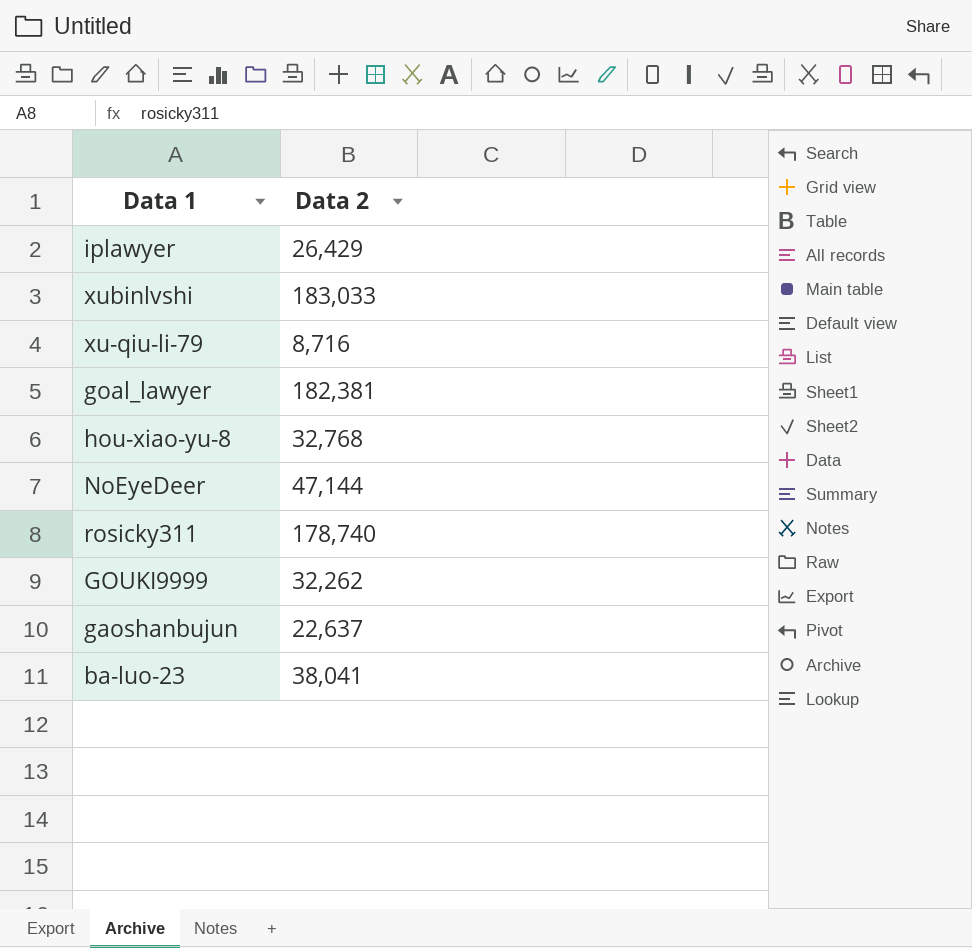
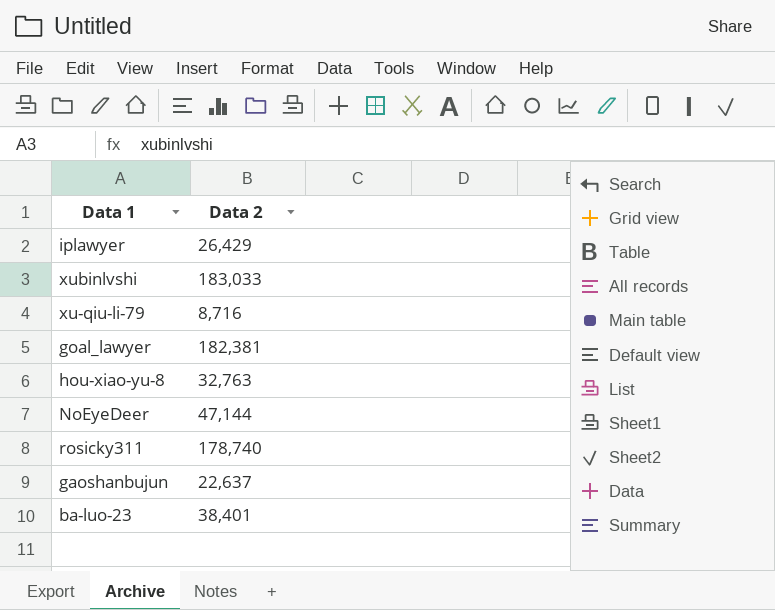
row GOUKI9999: 32,262 -> none
hou-xiao-yu-8 | Data 2: 32,768 -> 32,763
ba-luo-23 | Data 2: 38,041 -> 38,401

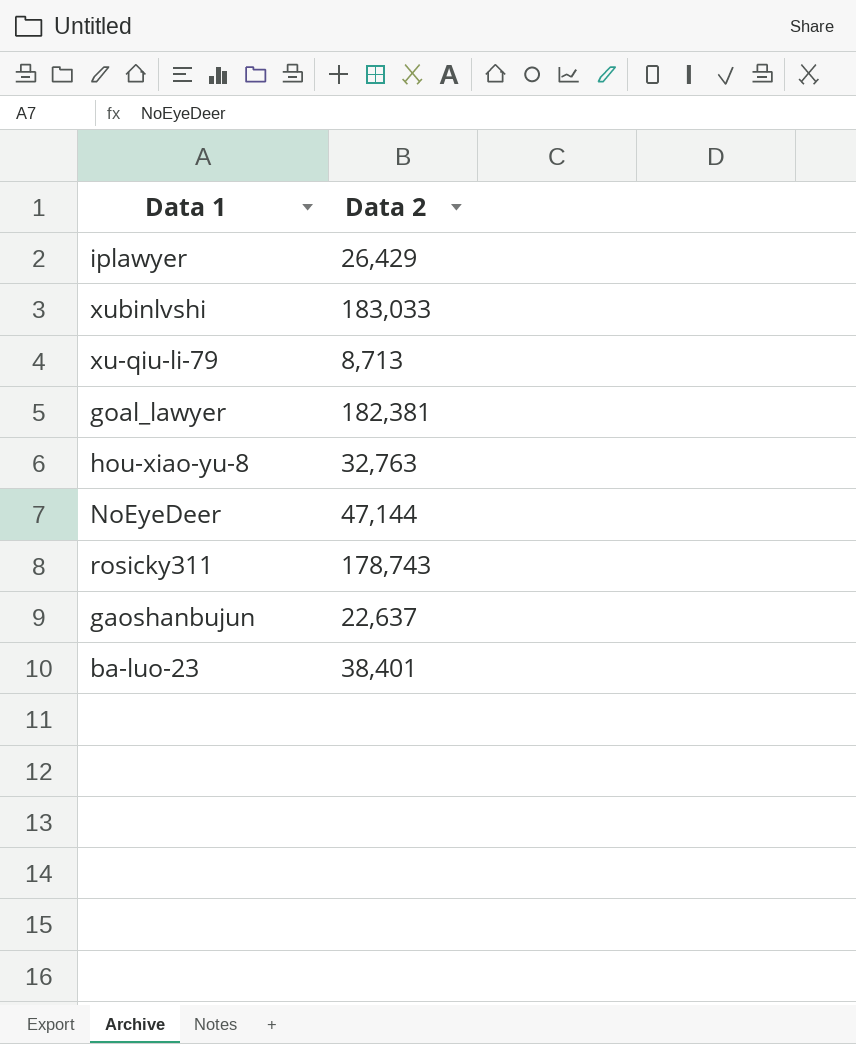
xu-qiu-li-79 | Data 2: 8,716 -> 8,713
rosicky311 | Data 2: 178,740 -> 178,743

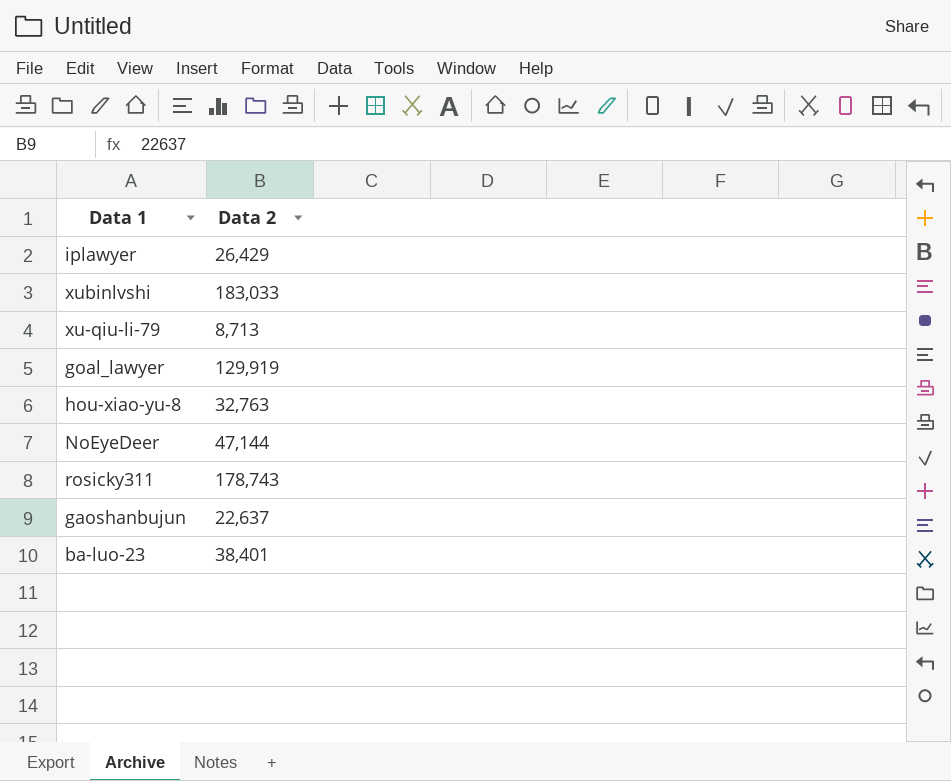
goal_lawyer | Data 2: 182,381 -> 129,919

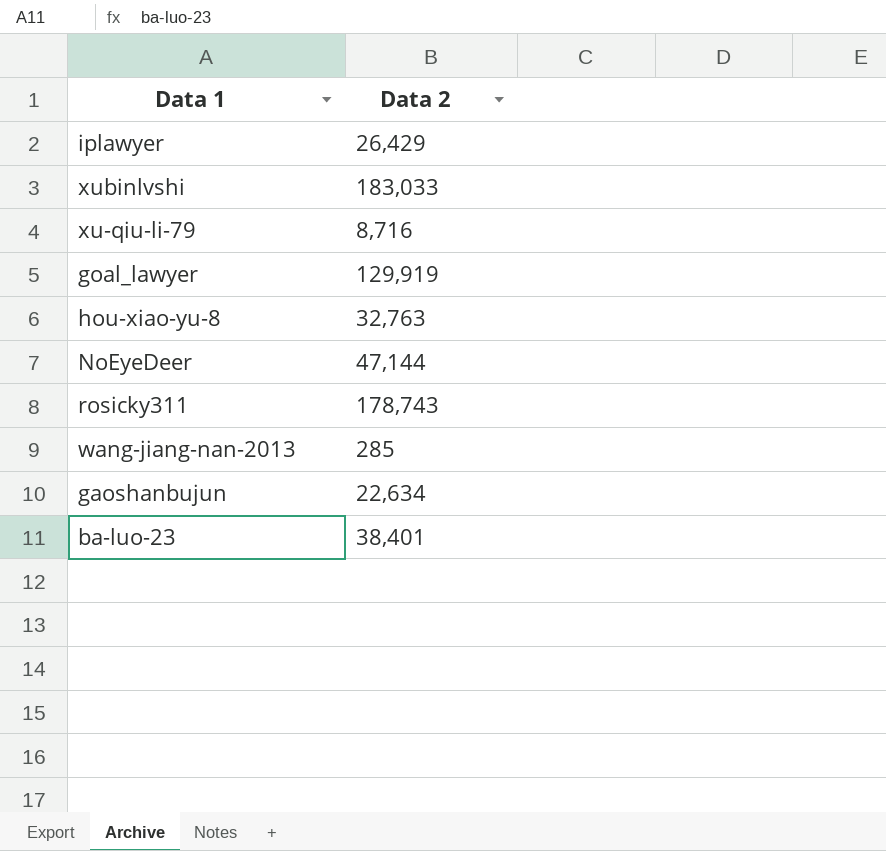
xu-qiu-li-79 | Data 2: 8,713 -> 8,716
row wang-jiang-nan-2013: none -> 285
gaoshanbujun | Data 2: 22,637 -> 22,634

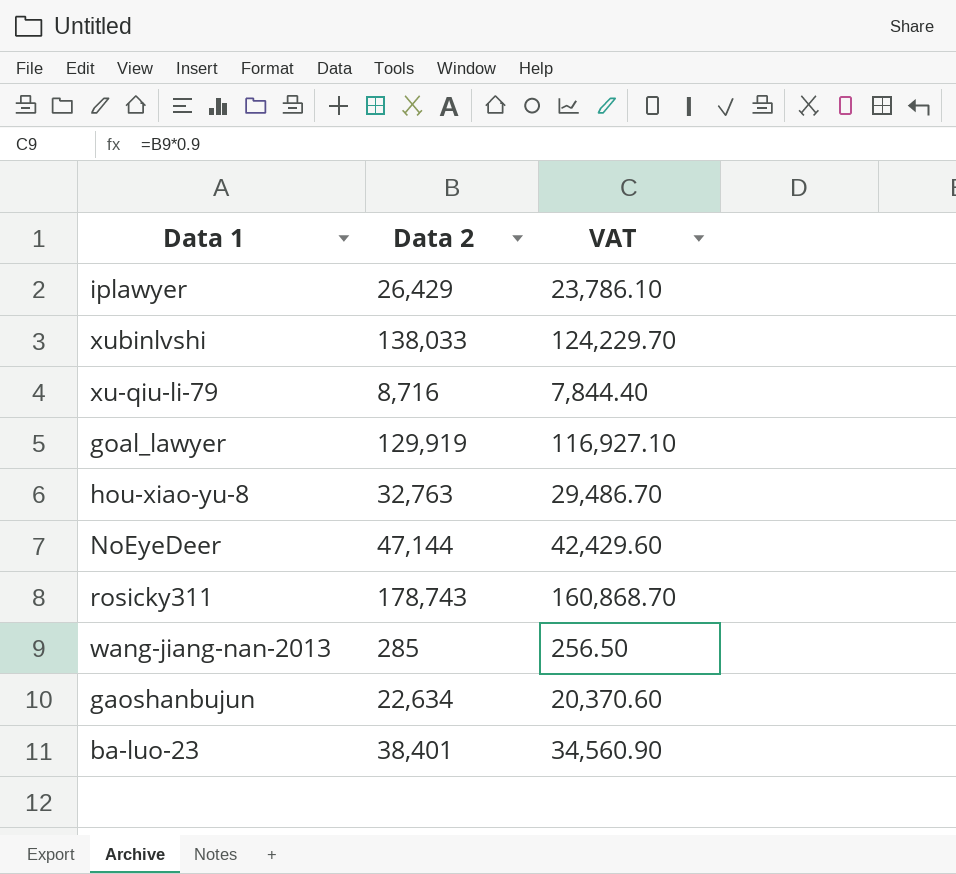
column VAT | formula: none -> [Data 2] * 0.9
xubinlvshi | Data 2: 183,033 -> 138,033

